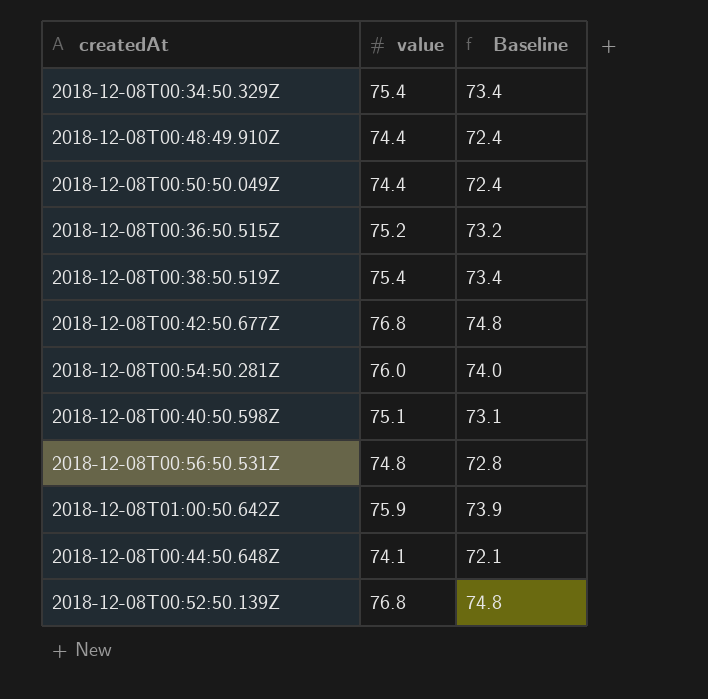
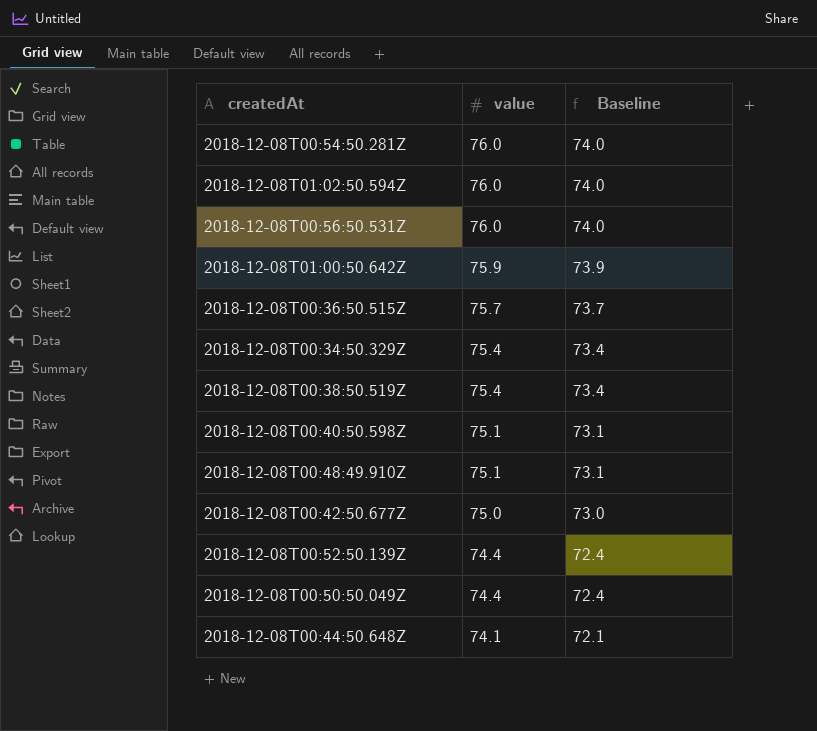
row order: none -> value descending
row 2018-12-08T01:02:50.594Z: none -> 76.0 | 74.0
2018-12-08T00:56:50.531Z | value: 74.8 -> 76.0
2018-12-08T00:56:50.531Z | Baseline: 72.8 -> 74.0
2018-12-08T00:36:50.515Z | value: 75.2 -> 75.7
2018-12-08T00:36:50.515Z | Baseline: 73.2 -> 73.7
2018-12-08T00:48:49.910Z | value: 74.4 -> 75.1
2018-12-08T00:48:49.910Z | Baseline: 72.4 -> 73.1
2018-12-08T00:42:50.677Z | value: 76.8 -> 75.0
2018-12-08T00:42:50.677Z | Baseline: 74.8 -> 73.0
2018-12-08T00:52:50.139Z | value: 76.8 -> 74.4
2018-12-08T00:52:50.139Z | Baseline: 74.8 -> 72.4

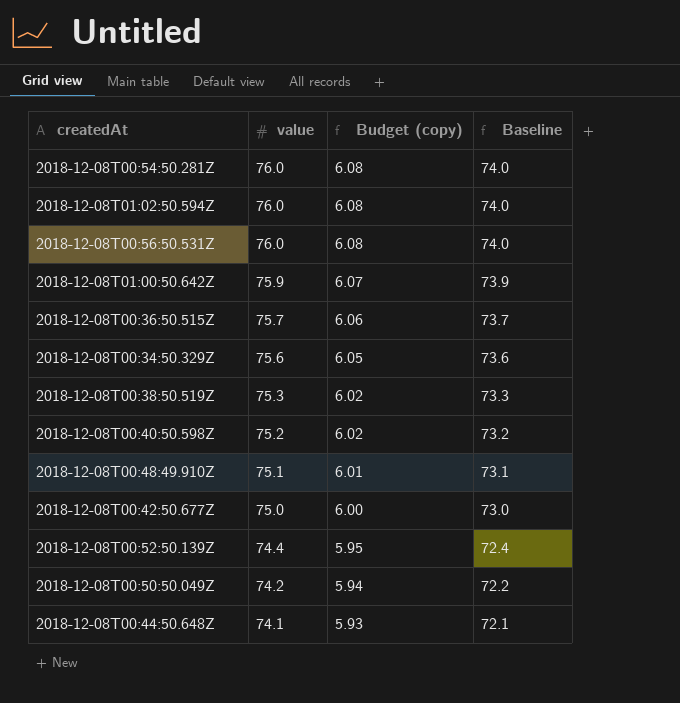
column Budget (copy) | formula: none -> [value] * 0.08
2018-12-08T00:34:50.329Z | value: 75.4 -> 75.6
2018-12-08T00:34:50.329Z | Baseline: 73.4 -> 73.6
2018-12-08T00:38:50.519Z | value: 75.4 -> 75.3
2018-12-08T00:38:50.519Z | Baseline: 73.4 -> 73.3
2018-12-08T00:40:50.598Z | value: 75.1 -> 75.2
2018-12-08T00:40:50.598Z | Baseline: 73.1 -> 73.2
2018-12-08T00:50:50.049Z | value: 74.4 -> 74.2
2018-12-08T00:50:50.049Z | Baseline: 72.4 -> 72.2

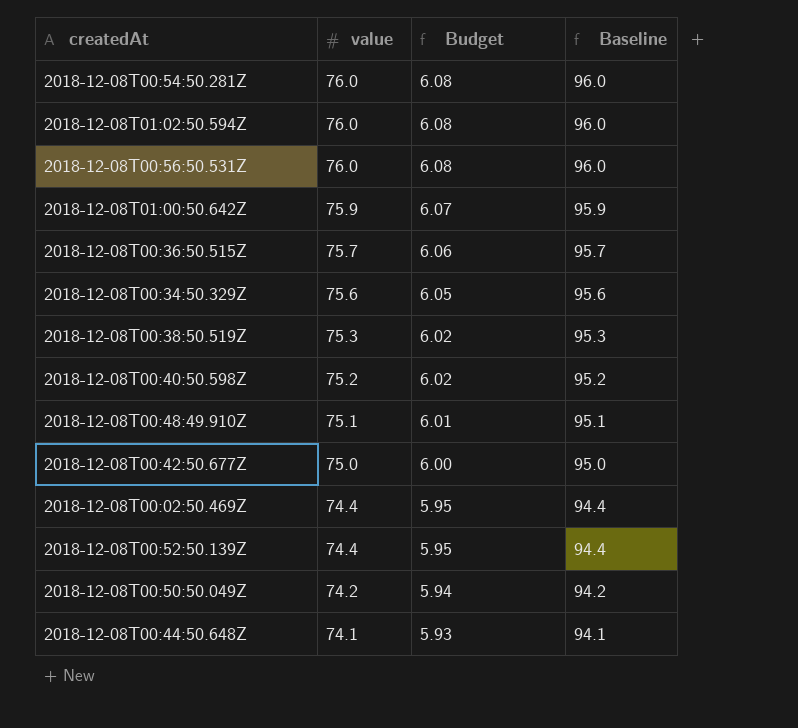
column name: Budget (copy) -> Budget
column Baseline | formula: [value] - 2 -> [value] + 20
row 2018-12-08T00:02:50.469Z: none -> 74.4 | 5.95 | 94.4

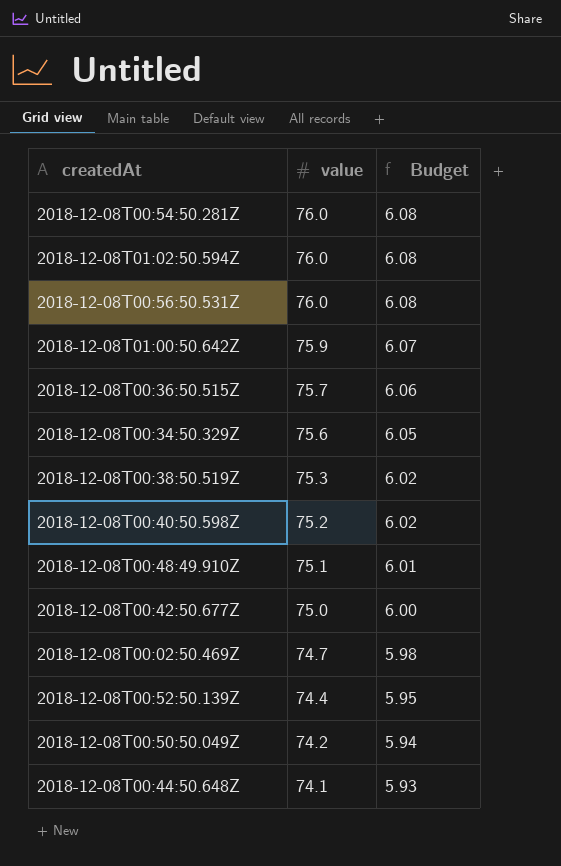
column Baseline | formula: [value] + 20 -> none
2018-12-08T00:02:50.469Z | value: 74.4 -> 74.7
2018-12-08T00:02:50.469Z | Budget: 5.95 -> 5.98

